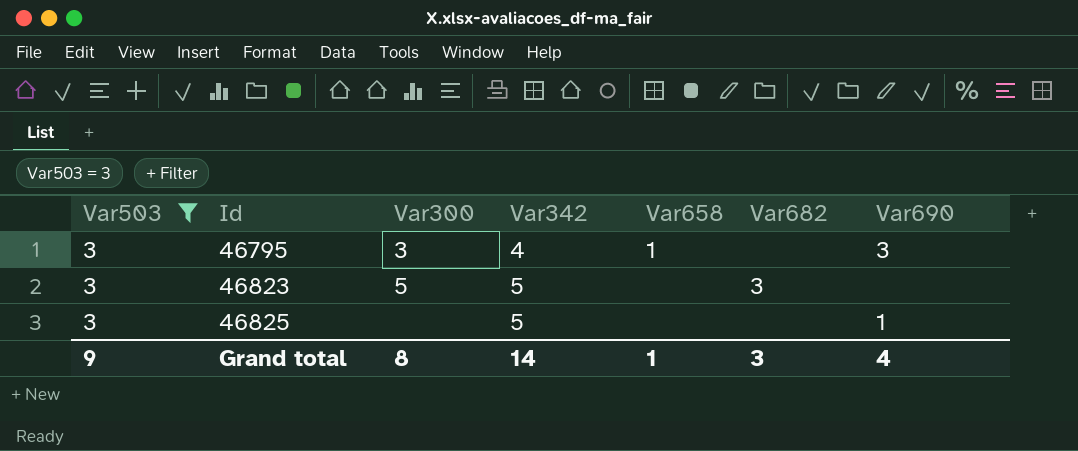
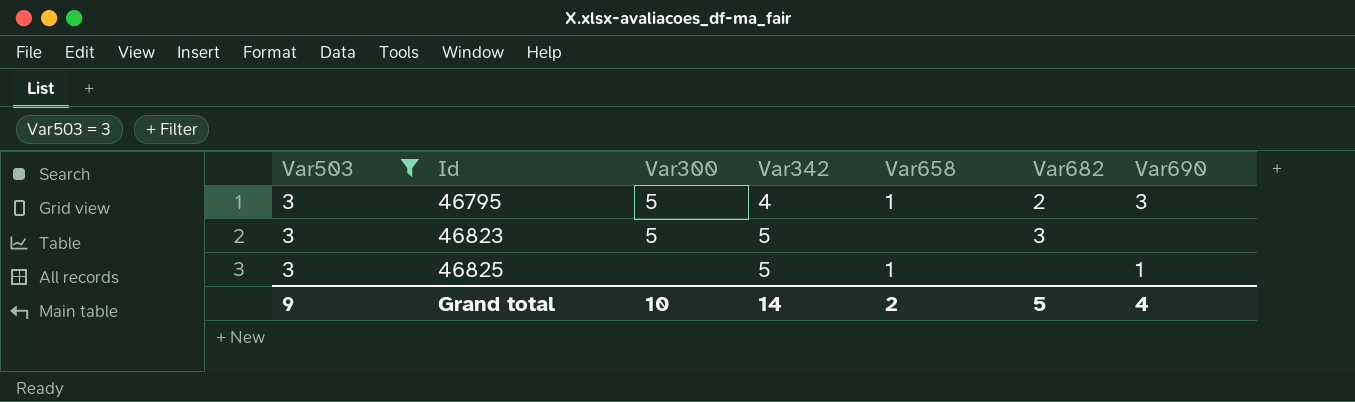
46795 | Var300: 3 -> 5
46795 | Var682: none -> 2
46825 | Var658: none -> 1
Grand total | Var300: 8 -> 10
Grand total | Var658: 1 -> 2
Grand total | Var682: 3 -> 5

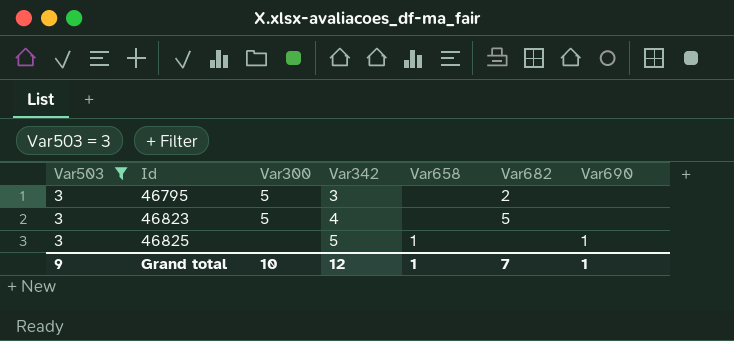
46795 | Var342: 4 -> 3
46795 | Var658: 1 -> none
46795 | Var690: 3 -> none
46823 | Var342: 5 -> 4
46823 | Var682: 3 -> 5
Grand total | Var342: 14 -> 12
Grand total | Var658: 2 -> 1
Grand total | Var682: 5 -> 7
Grand total | Var690: 4 -> 1

